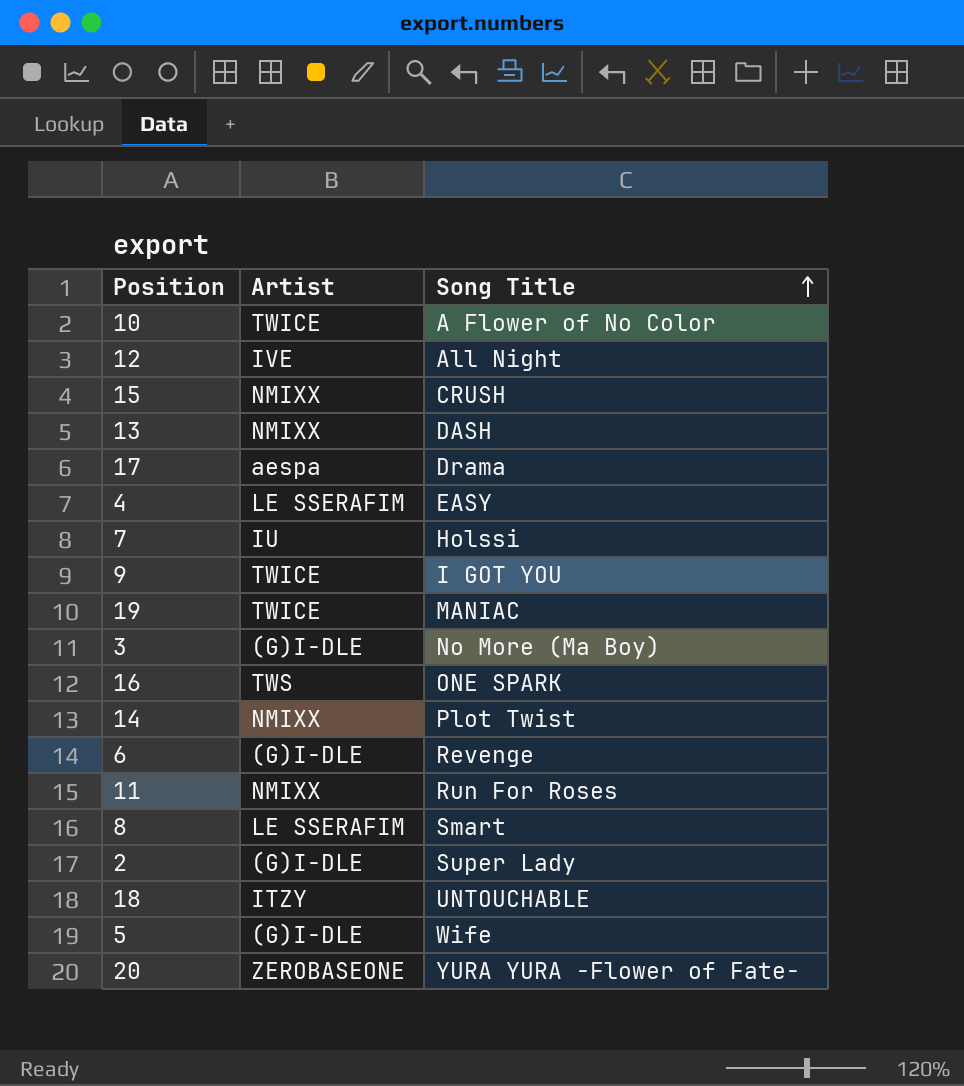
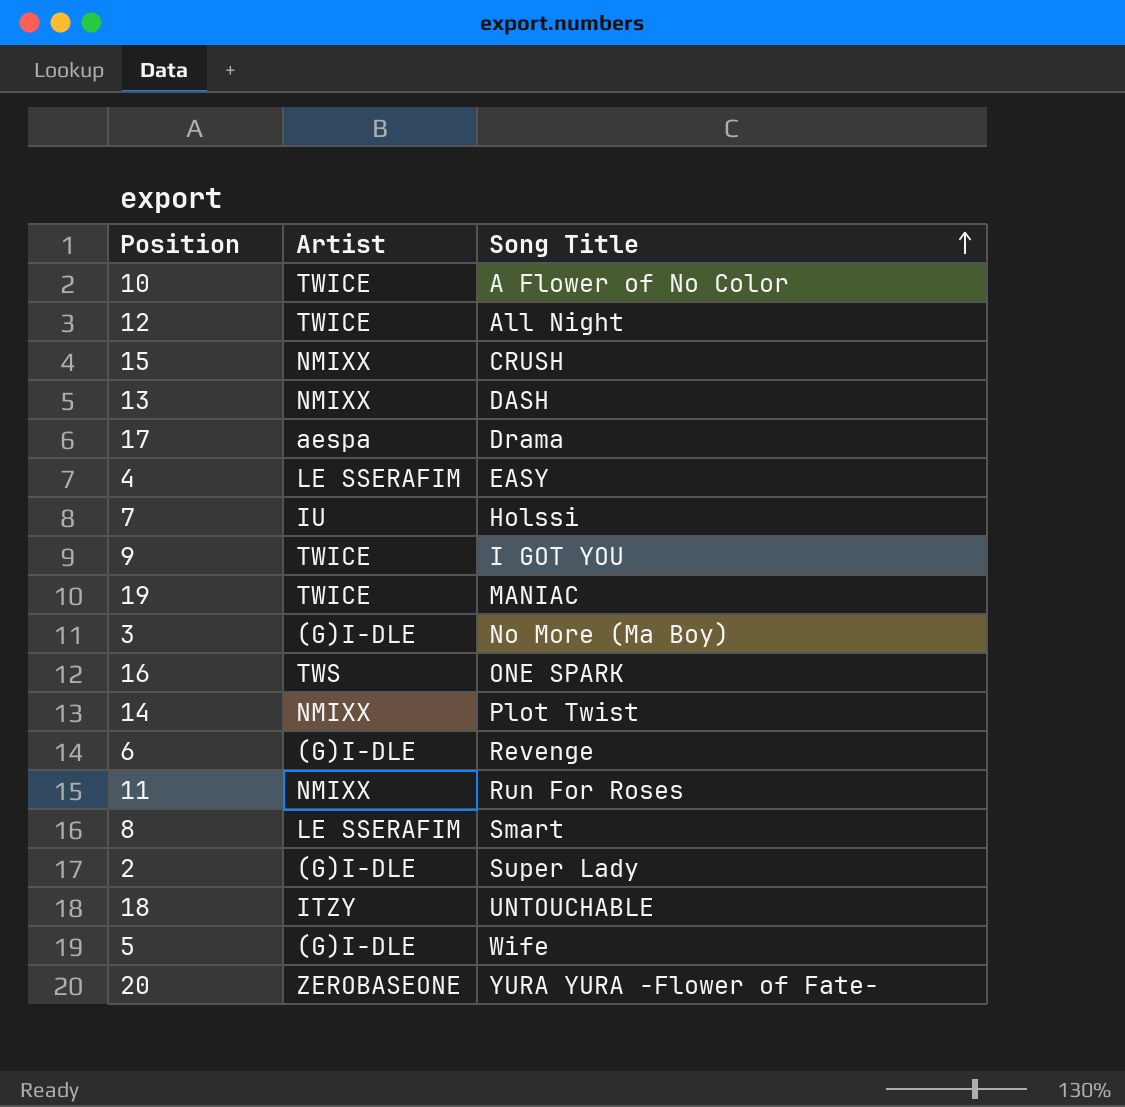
12 | Artist: IVE -> TWICE

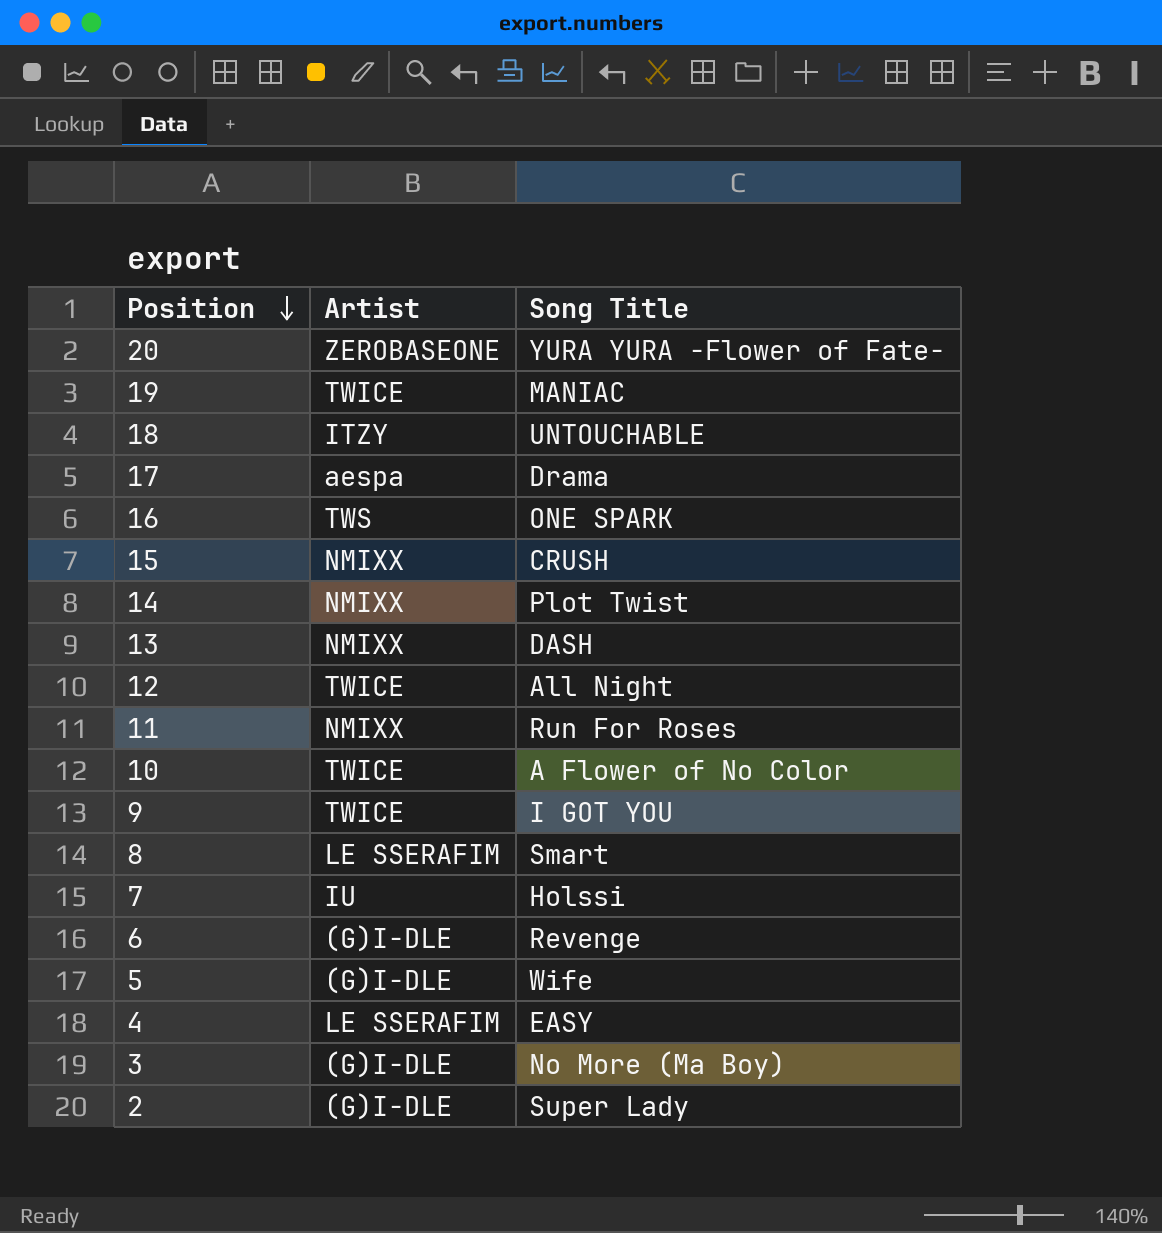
row order: Song Title ascending -> Position descending

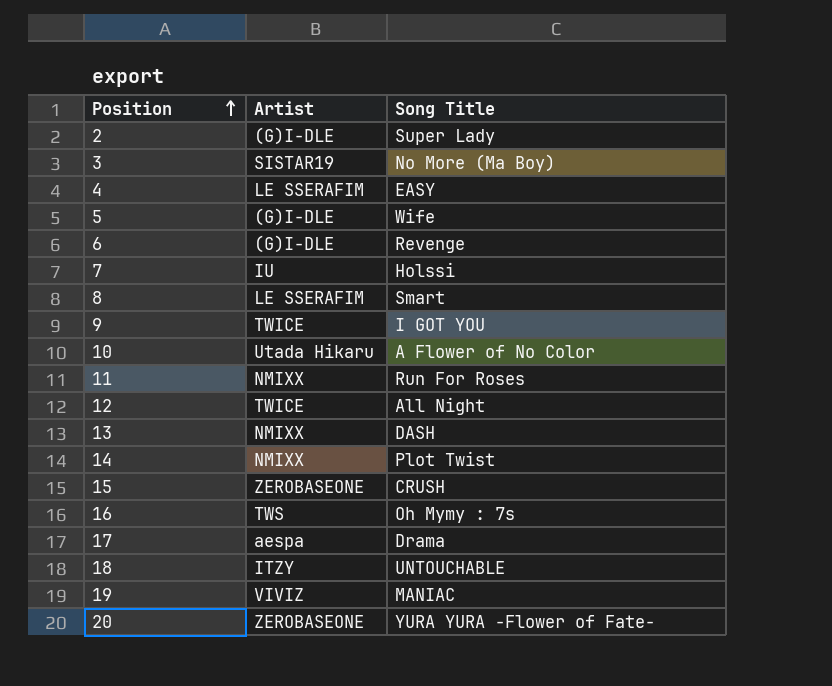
row order: Position descending -> Position ascending
3 | Artist: (G)I-DLE -> SISTAR19
10 | Artist: TWICE -> Utada Hikaru
15 | Artist: NMIXX -> ZEROBASEONE
16 | Song Title: ONE SPARK -> Oh Mymy : 7s
19 | Artist: TWICE -> VIVIZ

